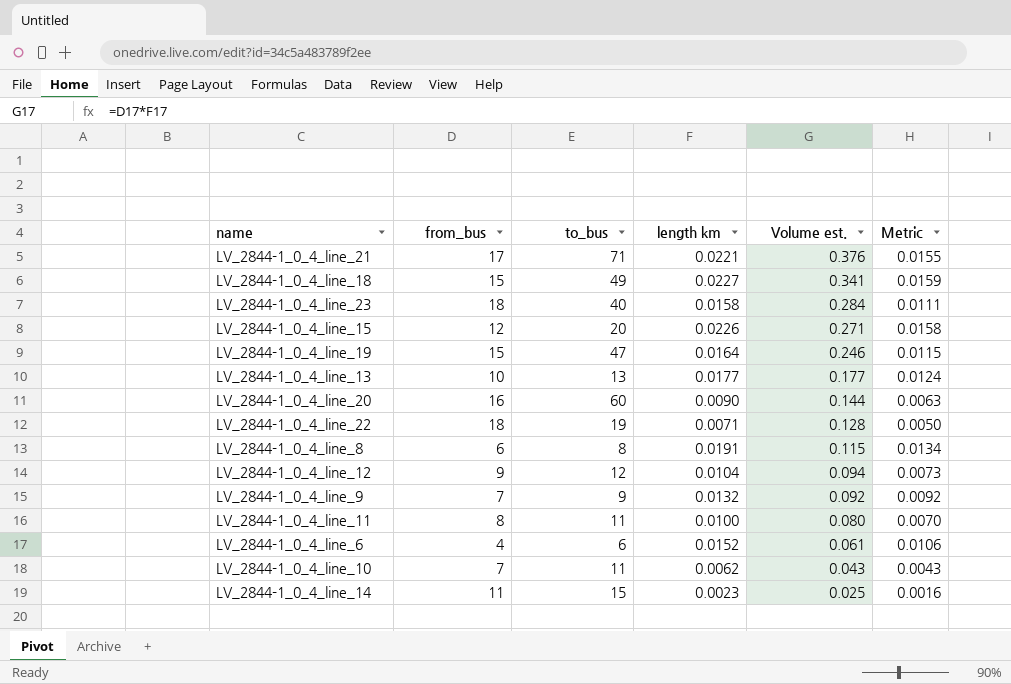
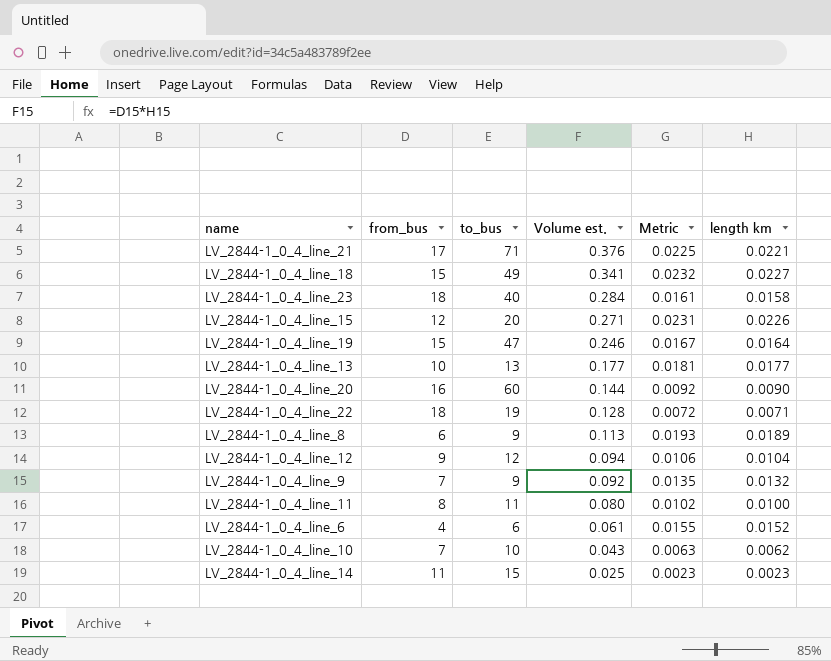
column Metric | formula: [length km] * 0.7 -> [length km] * 1.02
column length km | position: 4 -> 6
LV_2844-1_0_4_line_8 | to_bus: 8 -> 9
LV_2844-1_0_4_line_8 | Volume est.: 0.115 -> 0.113
LV_2844-1_0_4_line_8 | length km: 0.0191 -> 0.0189
LV_2844-1_0_4_line_10 | to_bus: 11 -> 10

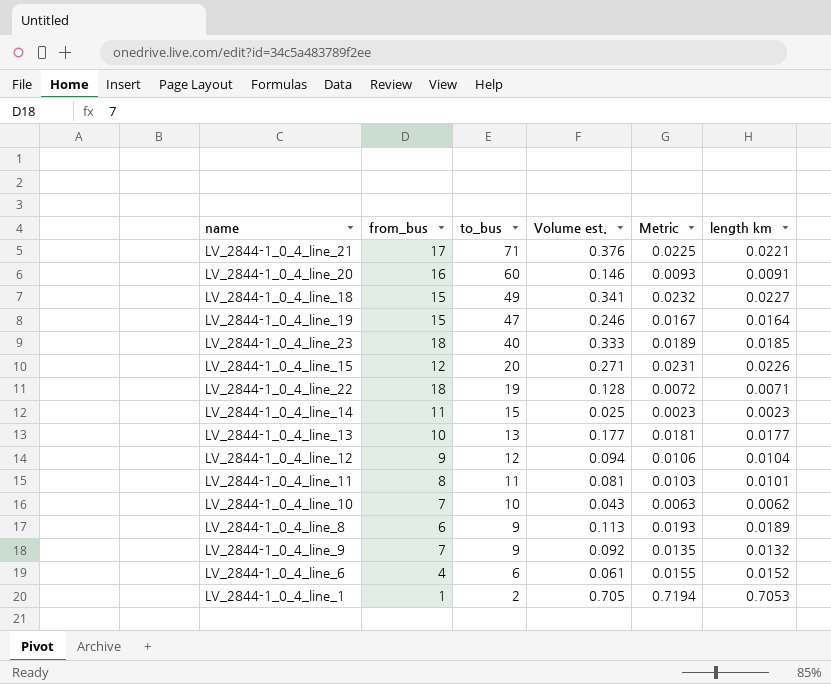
row order: Volume est. descending -> to_bus descending
LV_2844-1_0_4_line_20 | Volume est.: 0.144 -> 0.146
LV_2844-1_0_4_line_20 | Metric: 0.0092 -> 0.0093
LV_2844-1_0_4_line_20 | length km: 0.0090 -> 0.0091
LV_2844-1_0_4_line_23 | Volume est.: 0.284 -> 0.333
LV_2844-1_0_4_line_23 | Metric: 0.0161 -> 0.0189
LV_2844-1_0_4_line_23 | length km: 0.0158 -> 0.0185
LV_2844-1_0_4_line_11 | Volume est.: 0.080 -> 0.081
LV_2844-1_0_4_line_11 | Metric: 0.0102 -> 0.0103
LV_2844-1_0_4_line_11 | length km: 0.0100 -> 0.0101
row LV_2844-1_0_4_line_1: none -> 1 | 2 | 0.705 | 0.7194 | 0.7053

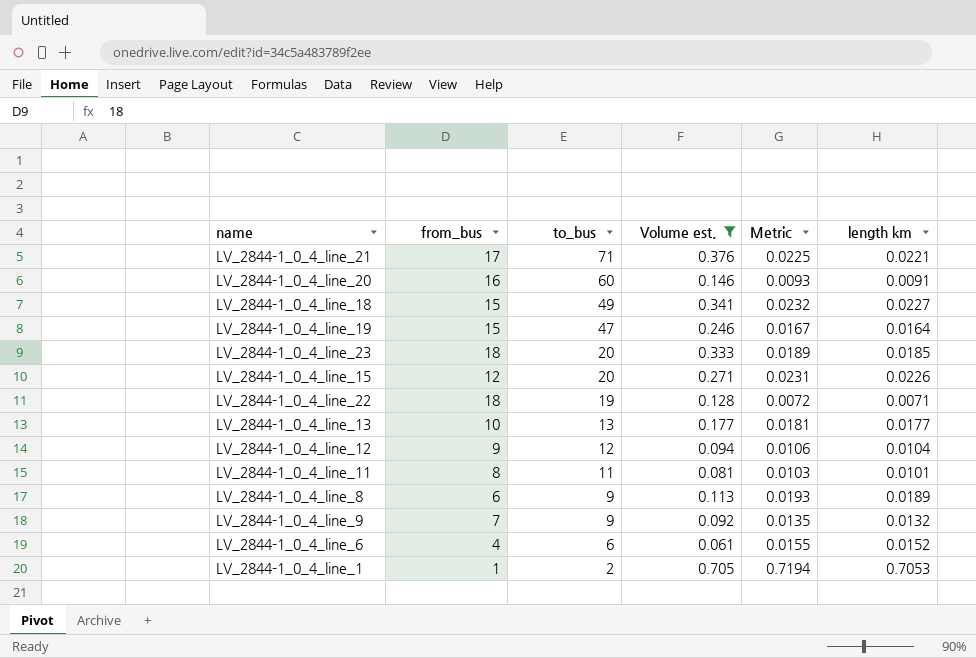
filter: none -> Volume est. >= 0.061
LV_2844-1_0_4_line_23 | to_bus: 40 -> 20

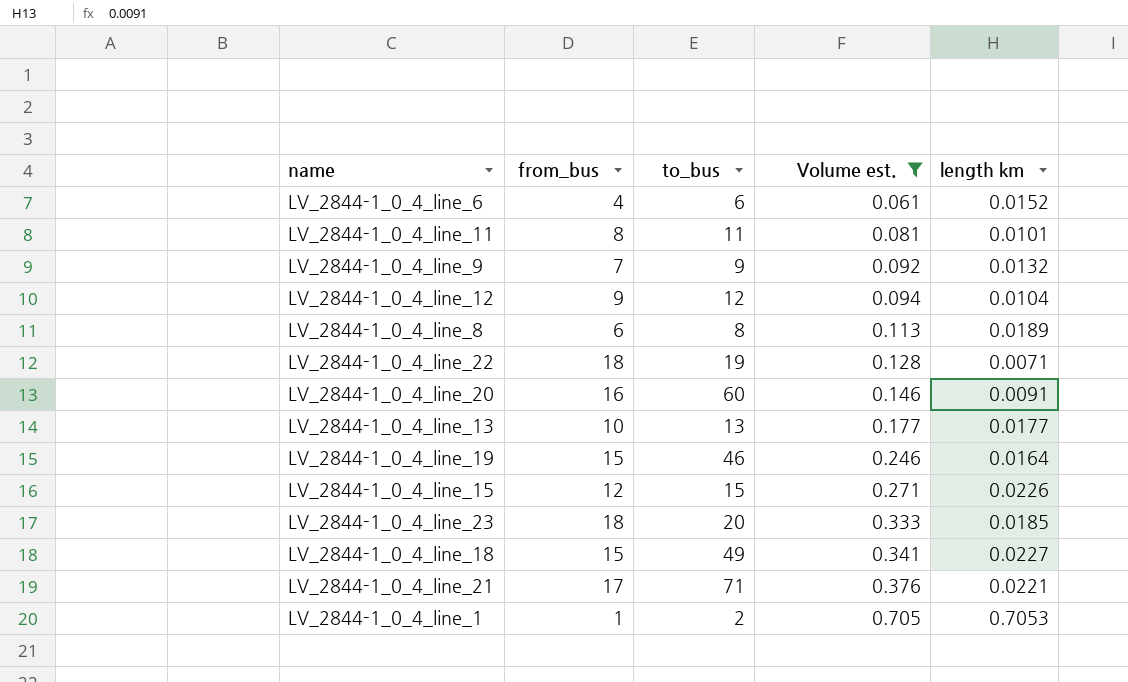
row order: to_bus descending -> Volume est. ascending
column Metric | formula: [length km] * 1.02 -> none
LV_2844-1_0_4_line_8 | to_bus: 9 -> 8
LV_2844-1_0_4_line_19 | to_bus: 47 -> 46
LV_2844-1_0_4_line_15 | to_bus: 20 -> 15

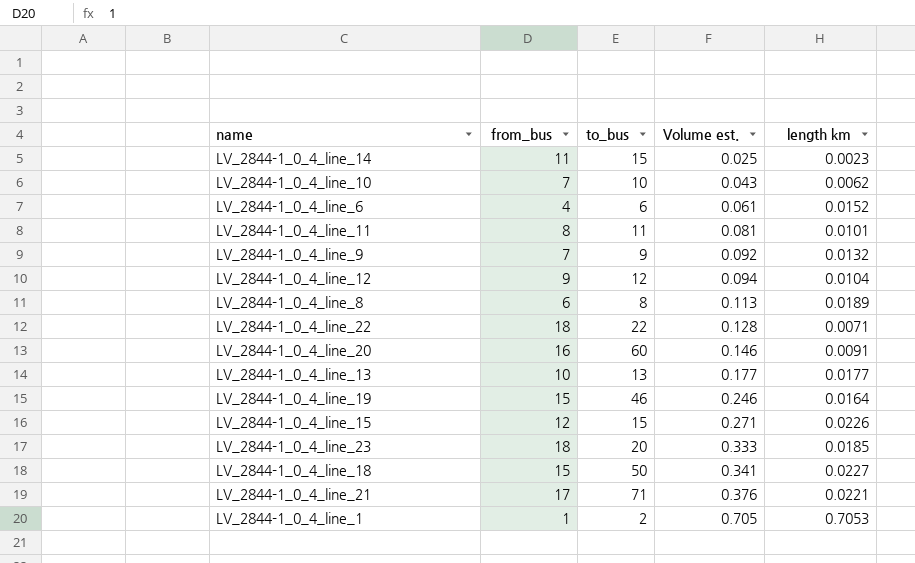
filter: Volume est. >= 0.061 -> none
LV_2844-1_0_4_line_22 | to_bus: 19 -> 22
LV_2844-1_0_4_line_18 | to_bus: 49 -> 50

